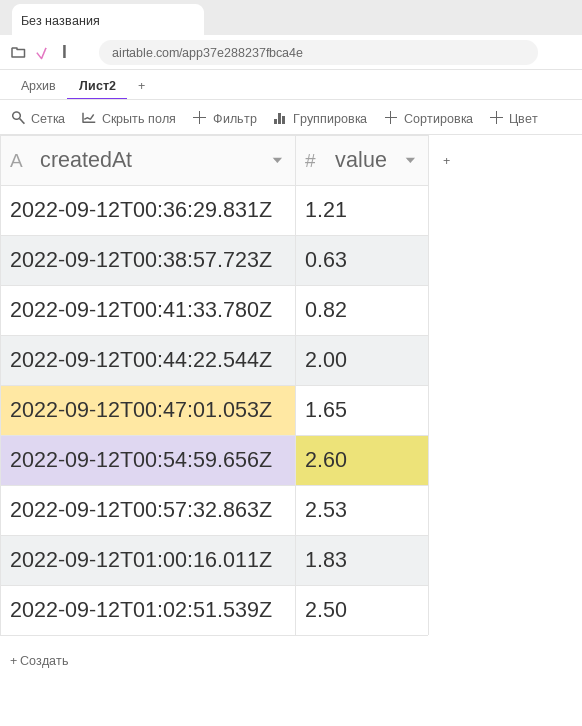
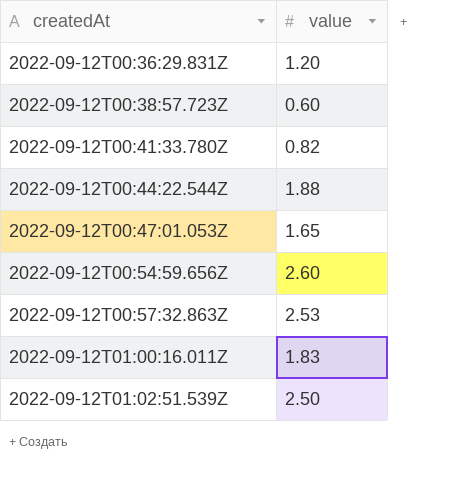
2022-09-12T00:36:29.831Z | value: 1.21 -> 1.20
2022-09-12T00:38:57.723Z | value: 0.63 -> 0.60
2022-09-12T00:44:22.544Z | value: 2.00 -> 1.88

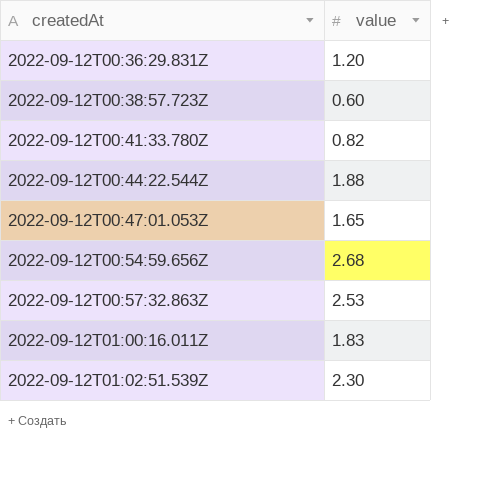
2022-09-12T00:54:59.656Z | value: 2.60 -> 2.68
2022-09-12T01:02:51.539Z | value: 2.50 -> 2.30

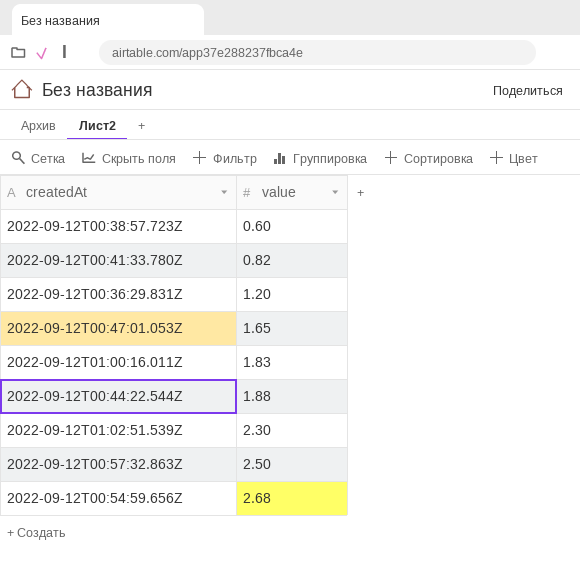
row order: createdAt ascending -> value ascending
2022-09-12T00:57:32.863Z | value: 2.53 -> 2.50

